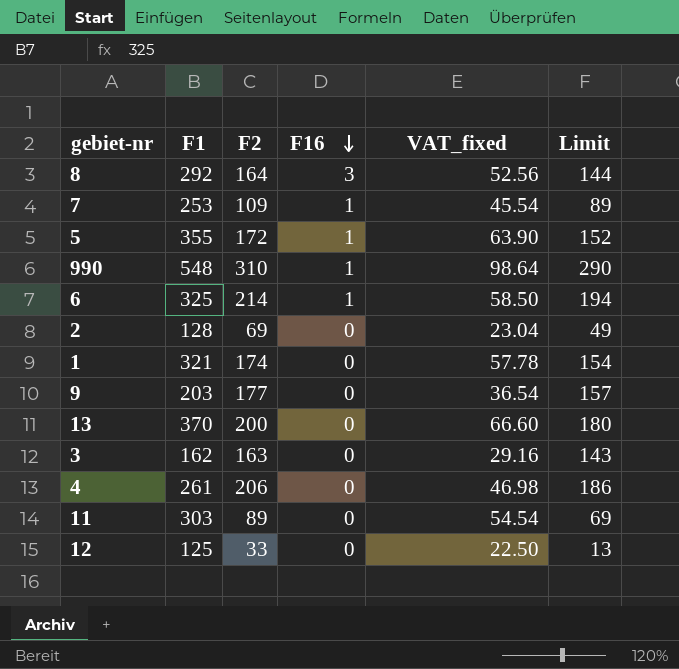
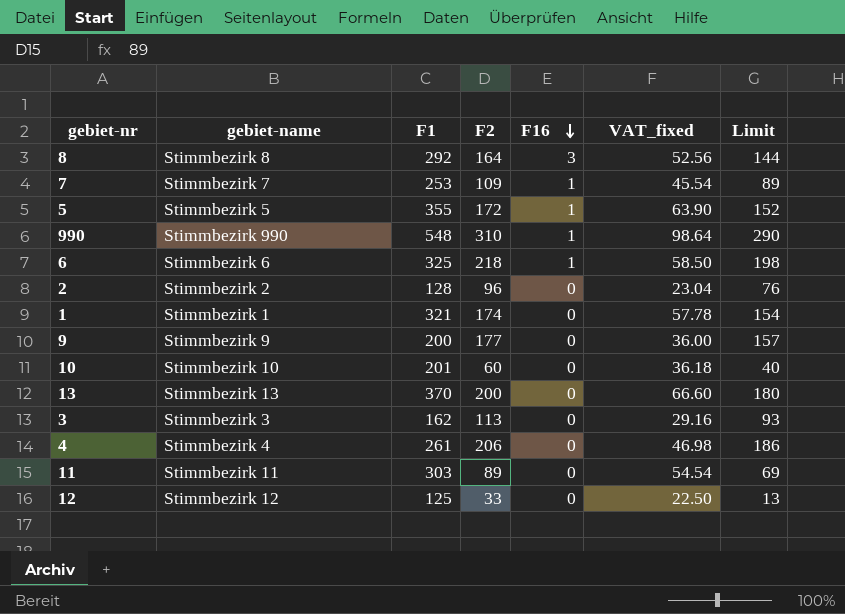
column gebiet-name | position: none -> 2
6 | F2: 214 -> 218
6 | Limit: 194 -> 198
2 | F2: 69 -> 96
2 | Limit: 49 -> 76
9 | F1: 203 -> 200
9 | VAT_fixed: 36.54 -> 36.00
row 10: none -> Stimmbezirk 10 | 201 | 60 | 0 | 36.18 | 40
3 | F2: 163 -> 113
3 | Limit: 143 -> 93

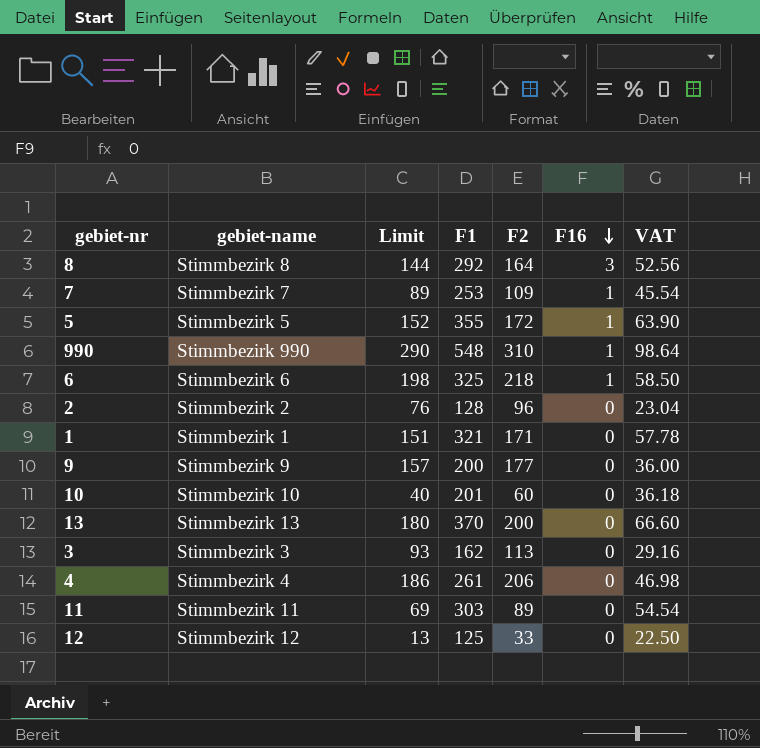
column Limit | position: 7 -> 3
column name: VAT_fixed -> VAT
1 | Limit: 154 -> 151
1 | F2: 174 -> 171

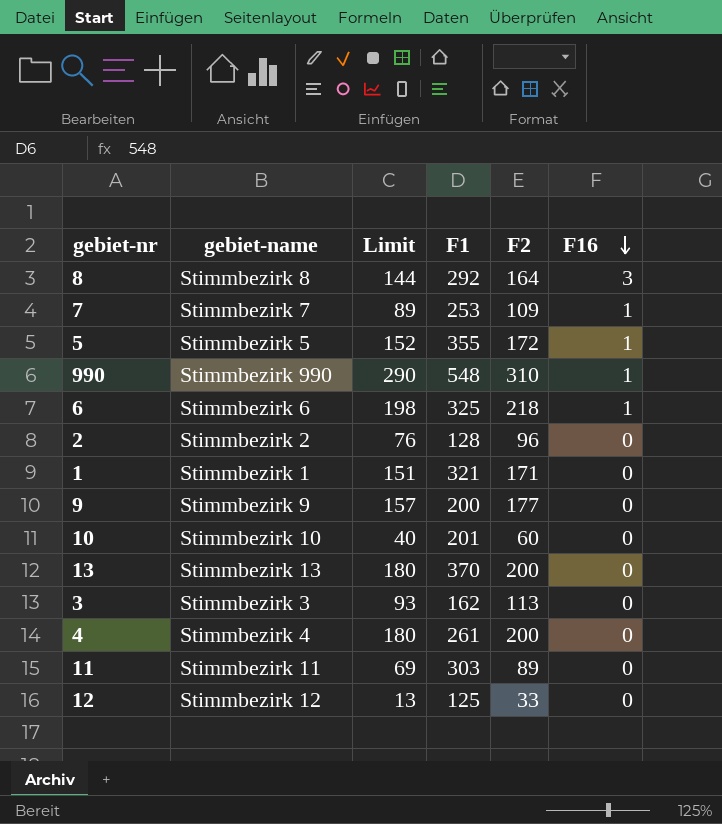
column VAT | formula: [F1] * 0.18 -> none
4 | Limit: 186 -> 180
4 | F2: 206 -> 200

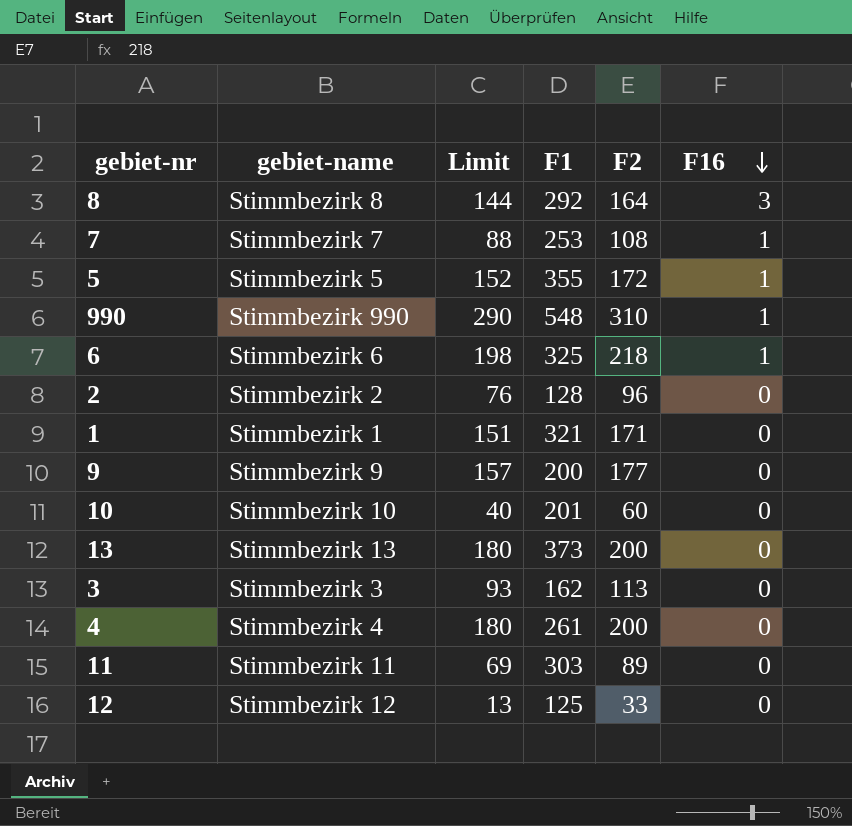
7 | Limit: 89 -> 88
7 | F2: 109 -> 108
13 | F1: 370 -> 373

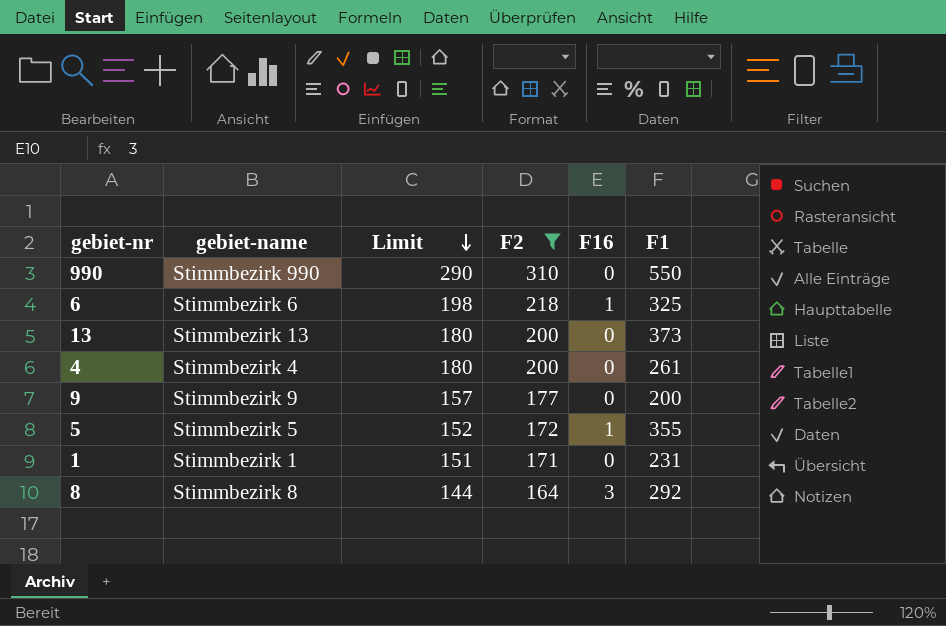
filter: none -> F2 >= 164
row order: F16 descending -> Limit descending
column F1 | position: 4 -> 6
990 | F16: 1 -> 0
990 | F1: 548 -> 550
1 | F1: 321 -> 231

